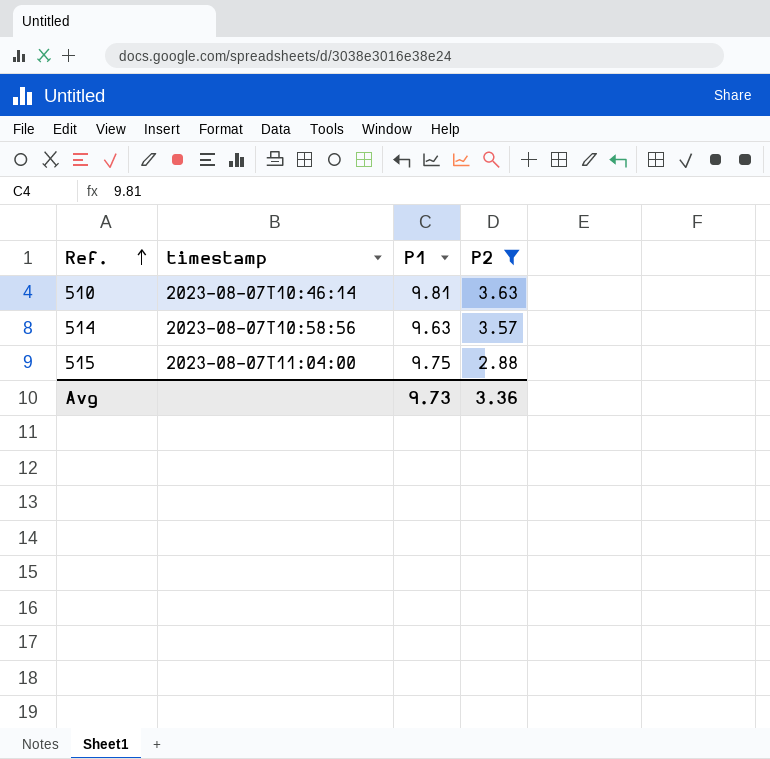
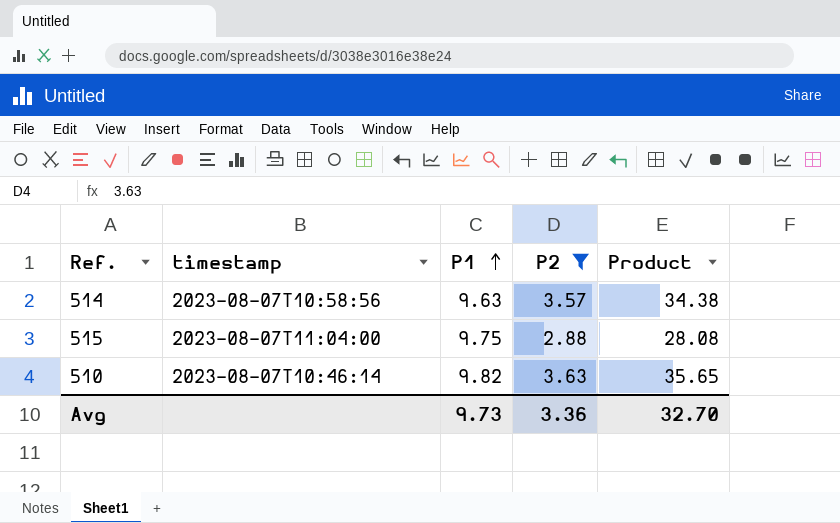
row order: Ref. ascending -> P1 ascending
column Product | formula: none -> [P1] * [P2]
510 | P1: 9.81 -> 9.82

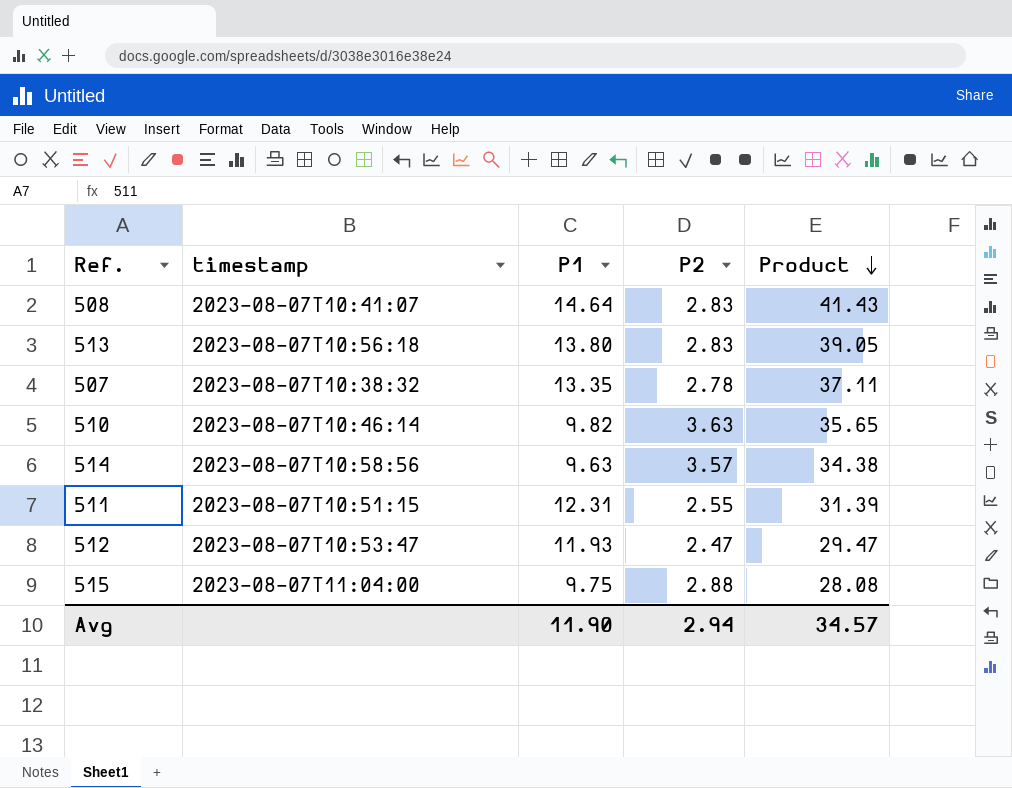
filter: P2 >= 2.88 -> none
row order: P1 ascending -> Product descending
Avg | P1: 9.73 -> 11.90
Avg | P2: 3.36 -> 2.94
Avg | Product: 32.70 -> 34.57

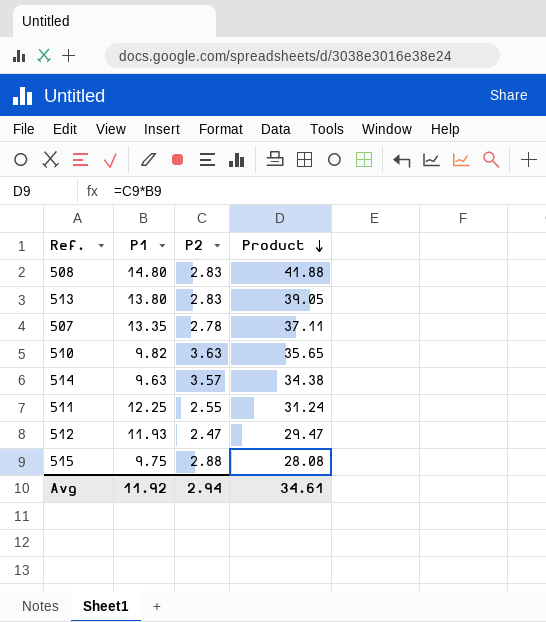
column timestamp | position: 2 -> none
508 | P1: 14.64 -> 14.80
508 | Product: 41.43 -> 41.88
511 | P1: 12.31 -> 12.25
511 | Product: 31.39 -> 31.24
Avg | P1: 11.90 -> 11.92
Avg | Product: 34.57 -> 34.61

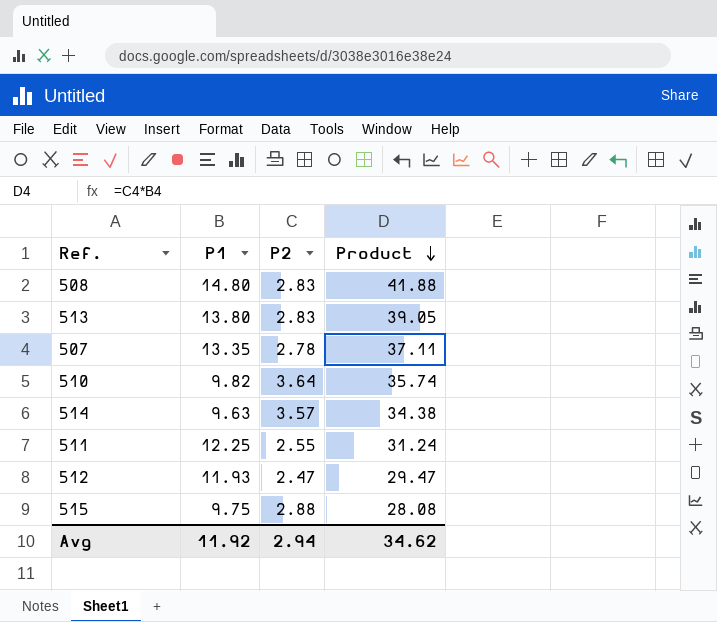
510 | P2: 3.63 -> 3.64
510 | Product: 35.65 -> 35.74
Avg | Product: 34.61 -> 34.62

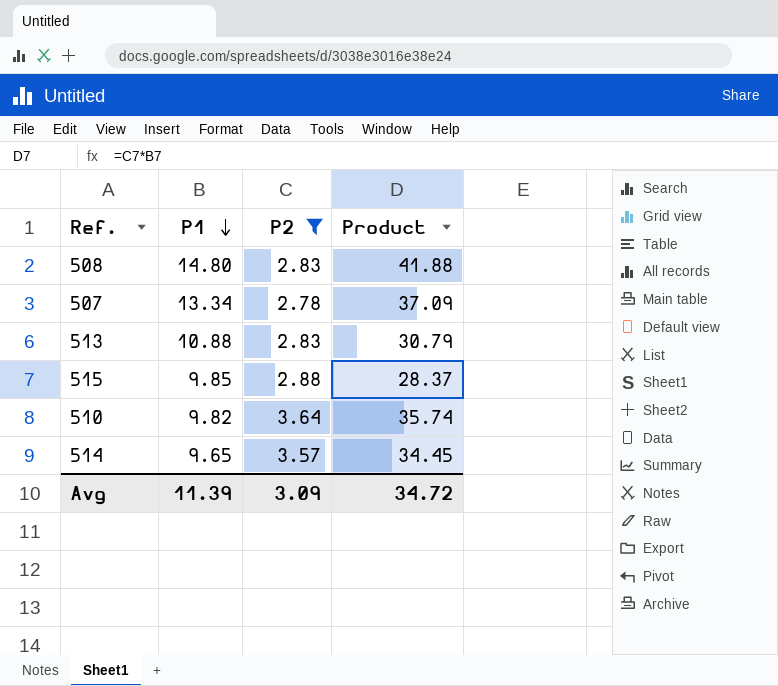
filter: none -> P2 >= 2.78
row order: Product descending -> P1 descending
507 | P1: 13.35 -> 13.34
507 | Product: 37.11 -> 37.09
513 | P1: 13.80 -> 10.88
513 | Product: 39.05 -> 30.79
515 | P1: 9.75 -> 9.85
515 | Product: 28.08 -> 28.37
514 | P1: 9.63 -> 9.65
514 | Product: 34.38 -> 34.45
Avg | P1: 11.92 -> 11.39
Avg | P2: 2.94 -> 3.09
Avg | Product: 34.62 -> 34.72

